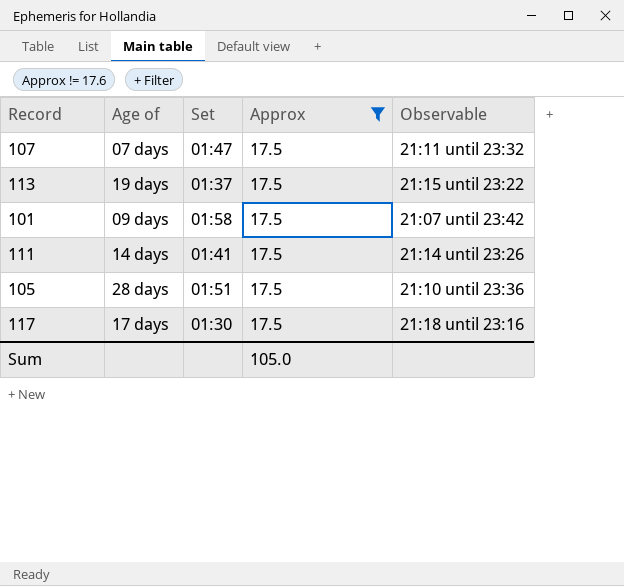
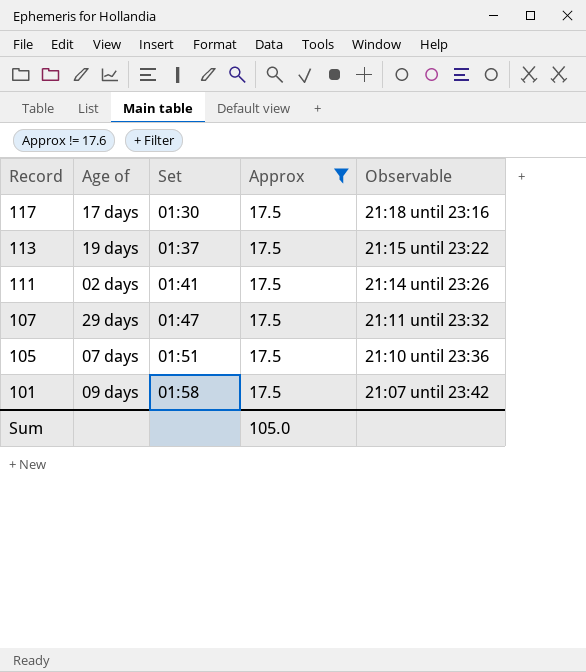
row order: none -> Record descending
111 | Age of: 14 days -> 02 days
107 | Age of: 07 days -> 29 days
105 | Age of: 28 days -> 07 days

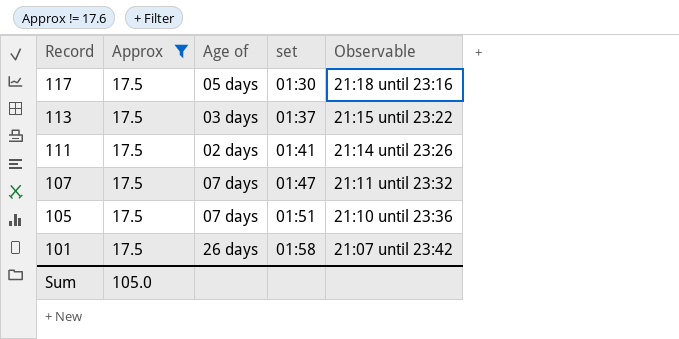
column Approx | position: 4 -> 2
column name: Set -> set
117 | Age of: 17 days -> 05 days
113 | Age of: 19 days -> 03 days
107 | Age of: 29 days -> 07 days
101 | Age of: 09 days -> 26 days

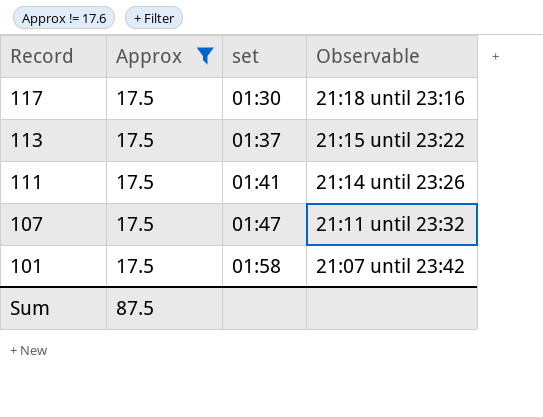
column Age of | position: 3 -> none
row 105: 17.5 | 07 days | 01:51 | 21:10 until 23:36 -> none
Sum | Approx: 105.0 -> 87.5

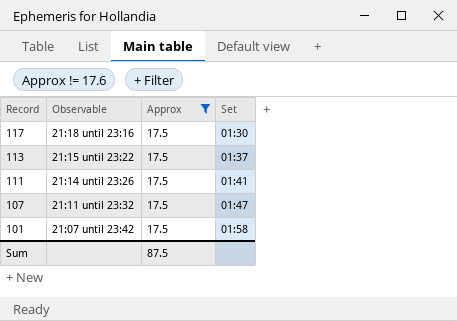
column Observable | position: 4 -> 2
column name: set -> Set

